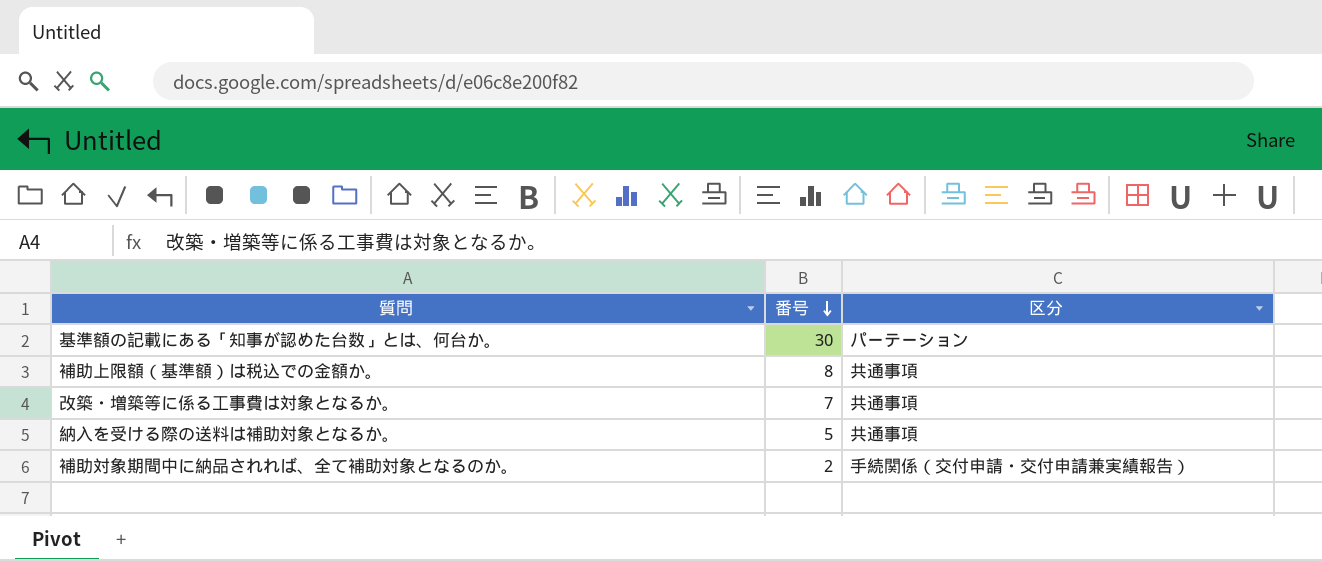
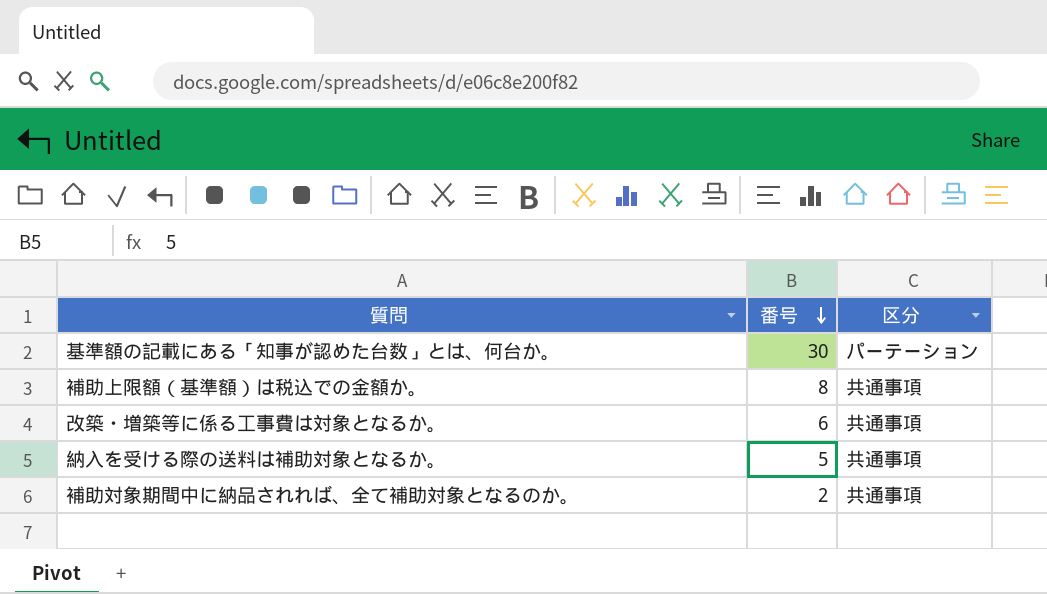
改築・増築等に係る工事費は対象となるか。 | 番号: 7 -> 6
補助対象期間中に納品されれば、全て補助対象となるのか。 | 区分: 手続関係（交付申請・交付申請兼実績報告） -> 共通事項

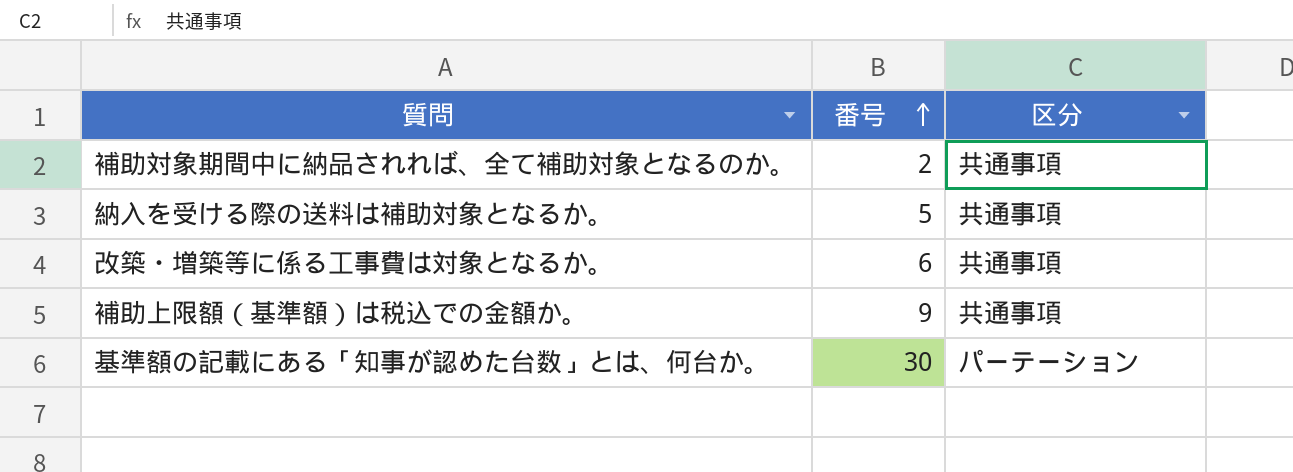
row order: 番号 descending -> 番号 ascending
補助上限額（基準額）は税込での金額か。 | 番号: 8 -> 9

